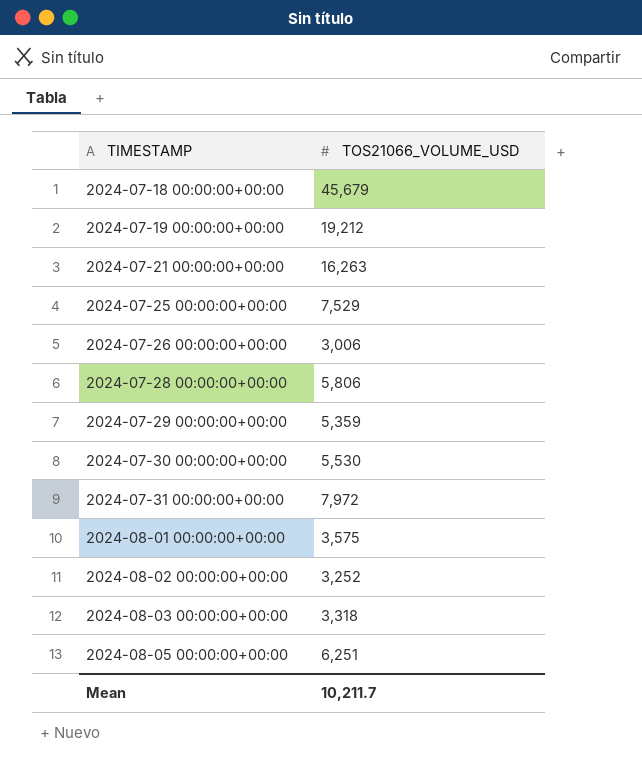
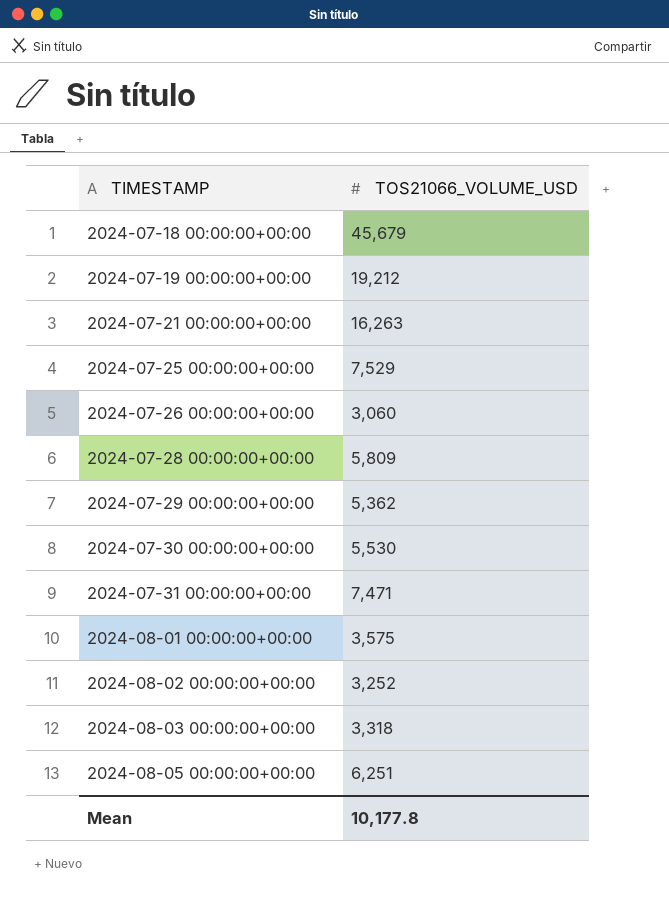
2024-07-26 00:00:00+00:00 | TOS21066_VOLUME_USD: 3,006 -> 3,060
2024-07-28 00:00:00+00:00 | TOS21066_VOLUME_USD: 5,806 -> 5,809
2024-07-29 00:00:00+00:00 | TOS21066_VOLUME_USD: 5,359 -> 5,362
2024-07-31 00:00:00+00:00 | TOS21066_VOLUME_USD: 7,972 -> 7,471
Mean | TOS21066_VOLUME_USD: 10,211.7 -> 10,177.8

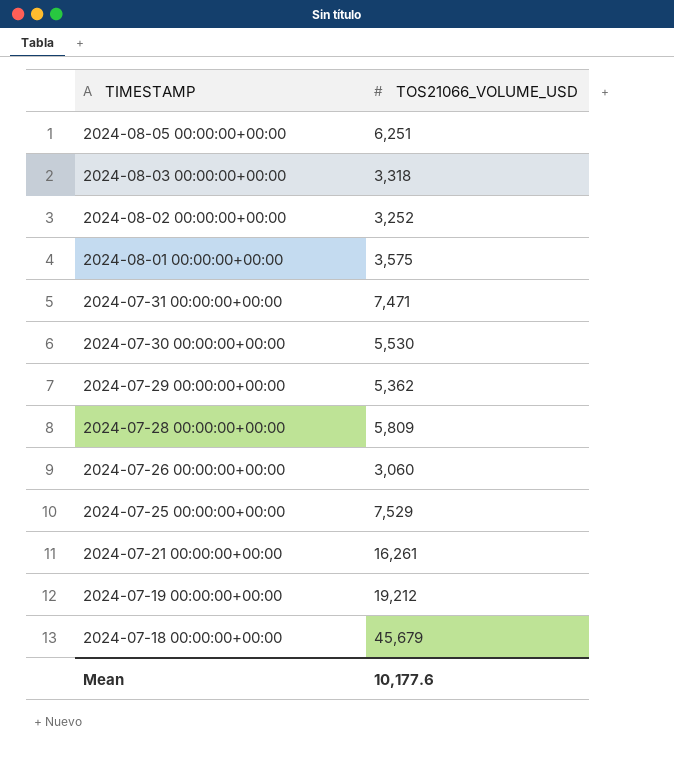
row order: TIMESTAMP ascending -> TIMESTAMP descending
2024-07-21 00:00:00+00:00 | TOS21066_VOLUME_USD: 16,263 -> 16,261
Mean | TOS21066_VOLUME_USD: 10,177.8 -> 10,177.6

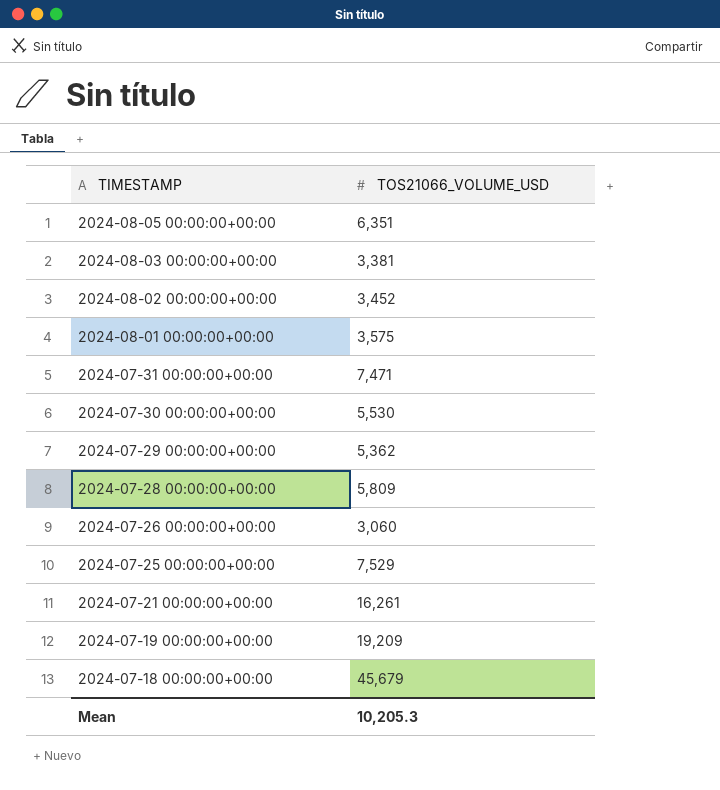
2024-08-05 00:00:00+00:00 | TOS21066_VOLUME_USD: 6,251 -> 6,351
2024-08-03 00:00:00+00:00 | TOS21066_VOLUME_USD: 3,318 -> 3,381
2024-08-02 00:00:00+00:00 | TOS21066_VOLUME_USD: 3,252 -> 3,452
2024-07-19 00:00:00+00:00 | TOS21066_VOLUME_USD: 19,212 -> 19,209
Mean | TOS21066_VOLUME_USD: 10,177.6 -> 10,205.3

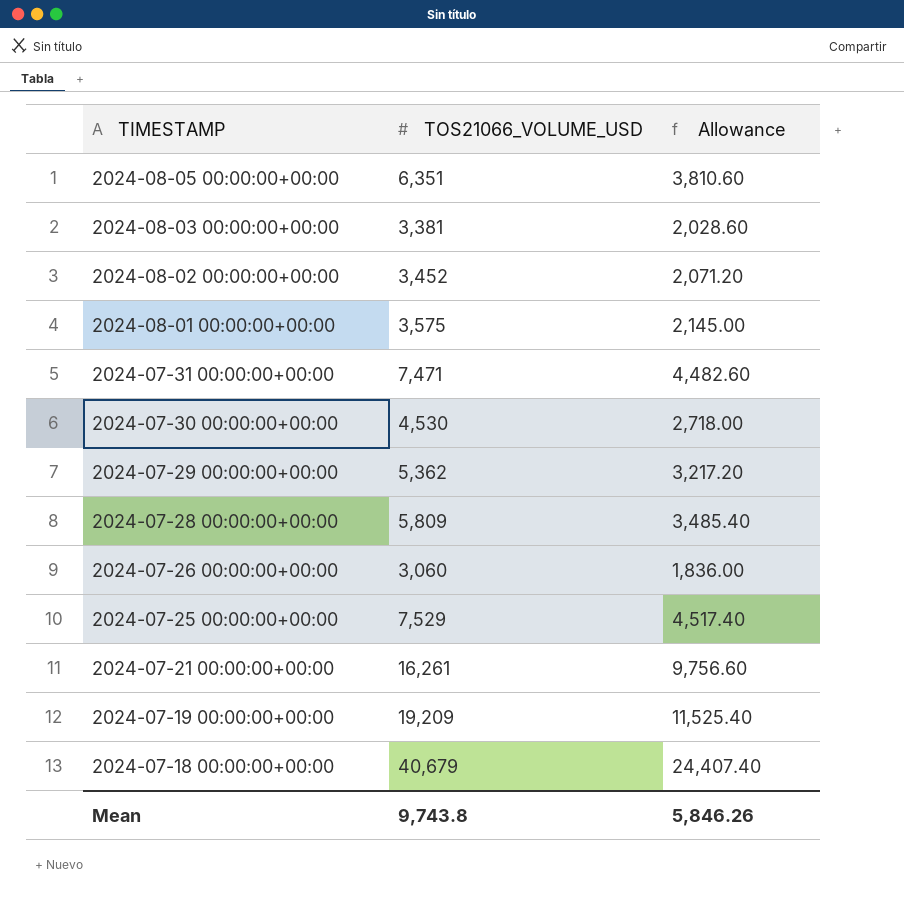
column Allowance | formula: none -> [TOS21066_VOLUME_USD] * 0.6
2024-07-30 00:00:00+00:00 | TOS21066_VOLUME_USD: 5,530 -> 4,530
2024-07-18 00:00:00+00:00 | TOS21066_VOLUME_USD: 45,679 -> 40,679
Mean | TOS21066_VOLUME_USD: 10,205.3 -> 9,743.8

